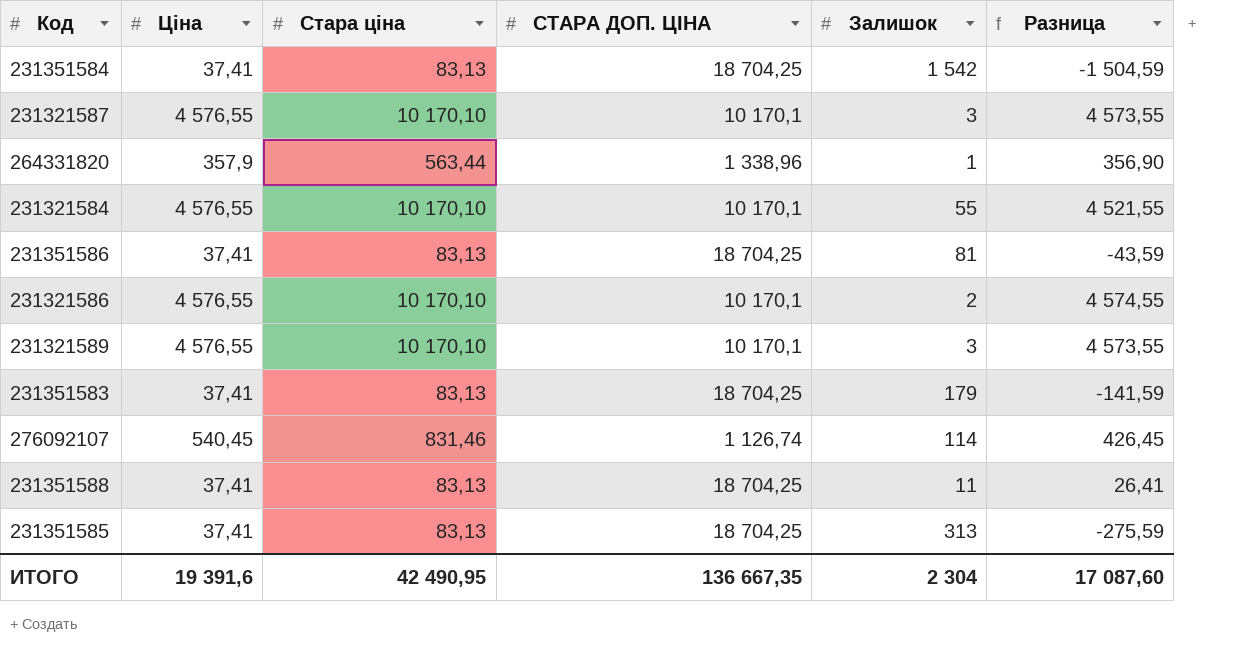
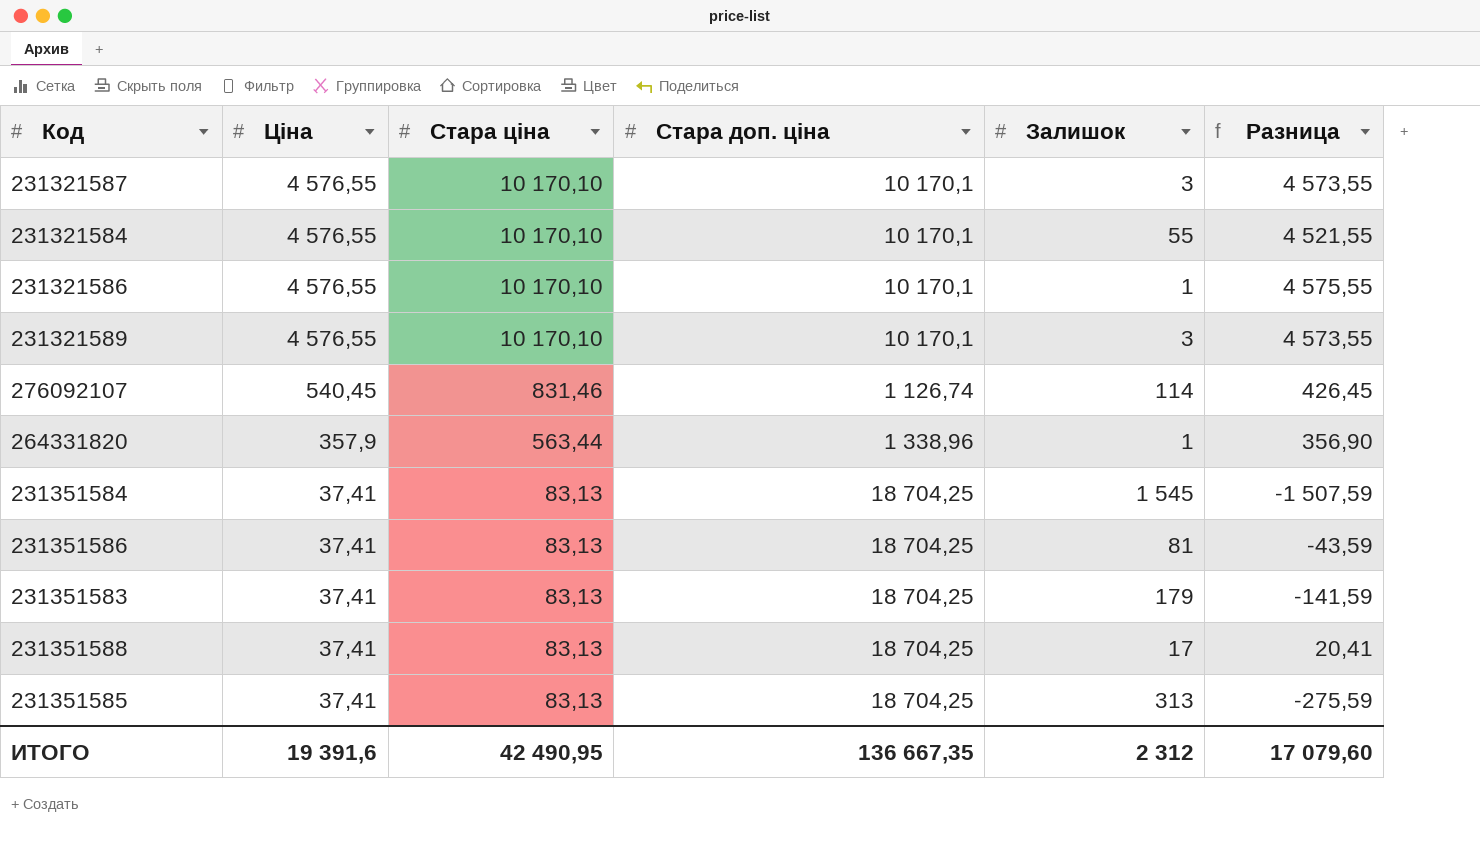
row order: none -> Ціна descending
column name: СТАРА ДОП. ЦІНА -> Стара доп. ціна
231321586 | Залишок: 2 -> 1
231321586 | Разница: 4 574,55 -> 4 575,55
231351584 | Залишок: 1 542 -> 1 545
231351584 | Разница: -1 504,59 -> -1 507,59
231351588 | Залишок: 11 -> 17
231351588 | Разница: 26,41 -> 20,41
ИТОГО | Залишок: 2 304 -> 2 312
ИТОГО | Разница: 17 087,60 -> 17 079,60

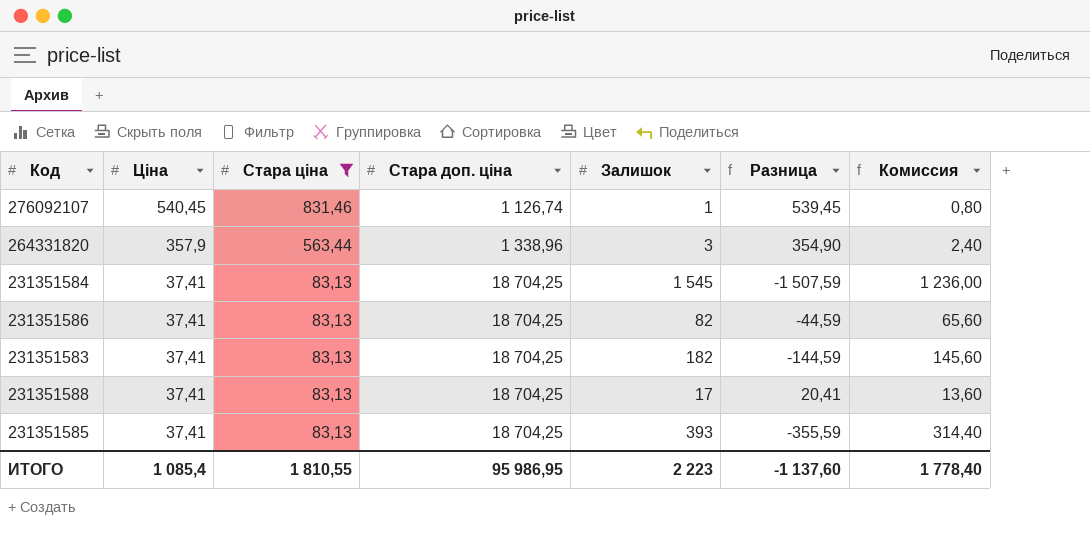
filter: none -> Стара ціна != 10 170,10
column Комиссия | formula: none -> [Залишок] * 0,8
276092107 | Залишок: 114 -> 1
276092107 | Разница: 426,45 -> 539,45
264331820 | Залишок: 1 -> 3
264331820 | Разница: 356,90 -> 354,90
231351586 | Залишок: 81 -> 82
231351586 | Разница: -43,59 -> -44,59
231351583 | Залишок: 179 -> 182
231351583 | Разница: -141,59 -> -144,59
231351585 | Залишок: 313 -> 393
231351585 | Разница: -275,59 -> -355,59
ИТОГО | Ціна: 19 391,6 -> 1 085,4
ИТОГО | Стара ціна: 42 490,95 -> 1 810,55
ИТОГО | Стара доп. ціна: 136 667,35 -> 95 986,95
ИТОГО | Залишок: 2 312 -> 2 223
ИТОГО | Разница: 17 079,60 -> -1 137,60

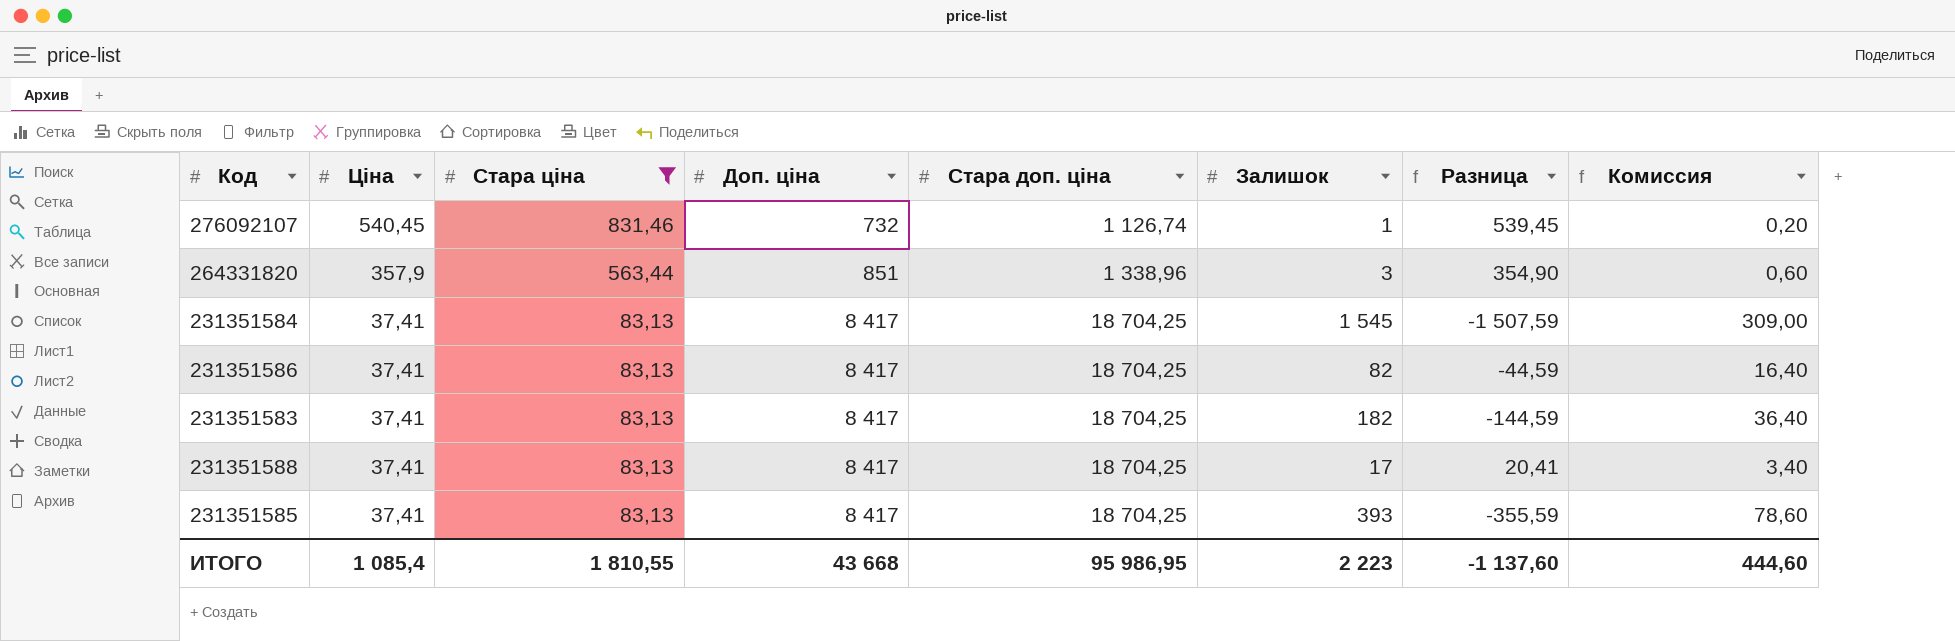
column Доп. ціна | position: none -> 4
column Комиссия | formula: [Залишок] * 0,8 -> [Залишок] * 0,2
ИТОГО | Комиссия: 1 778,40 -> 444,60

